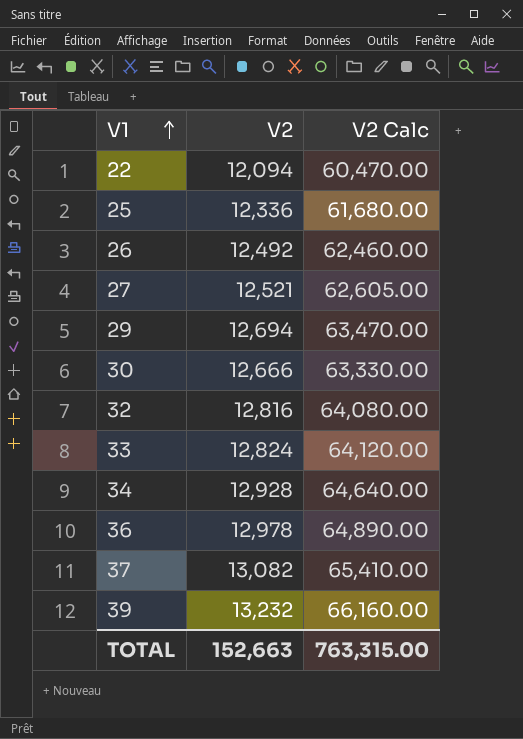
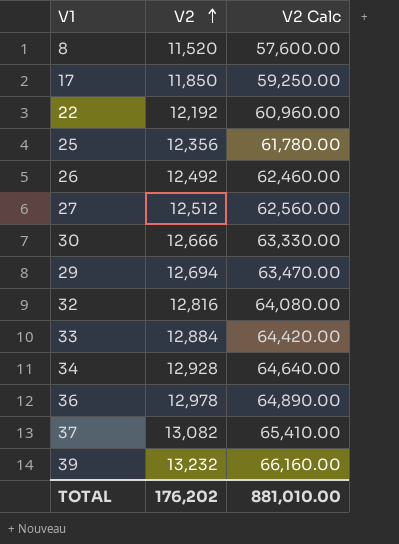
row order: V1 ascending -> V2 ascending
row 8: none -> 11,520 | 57,600.00
row 17: none -> 11,850 | 59,250.00
22 | V2: 12,094 -> 12,192
22 | V2 Calc: 60,470.00 -> 60,960.00
25 | V2: 12,336 -> 12,356
25 | V2 Calc: 61,680.00 -> 61,780.00
27 | V2: 12,521 -> 12,512
27 | V2 Calc: 62,605.00 -> 62,560.00
33 | V2: 12,824 -> 12,884
33 | V2 Calc: 64,120.00 -> 64,420.00
TOTAL | V2: 152,663 -> 176,202
TOTAL | V2 Calc: 763,315.00 -> 881,010.00

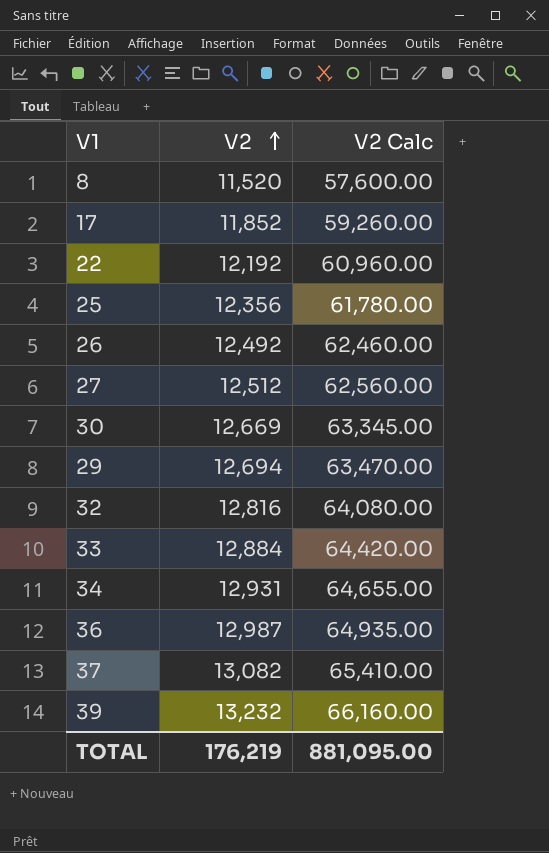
17 | V2: 11,850 -> 11,852
17 | V2 Calc: 59,250.00 -> 59,260.00
30 | V2: 12,666 -> 12,669
30 | V2 Calc: 63,330.00 -> 63,345.00
34 | V2: 12,928 -> 12,931
34 | V2 Calc: 64,640.00 -> 64,655.00
36 | V2: 12,978 -> 12,987
36 | V2 Calc: 64,890.00 -> 64,935.00
TOTAL | V2: 176,202 -> 176,219
TOTAL | V2 Calc: 881,010.00 -> 881,095.00

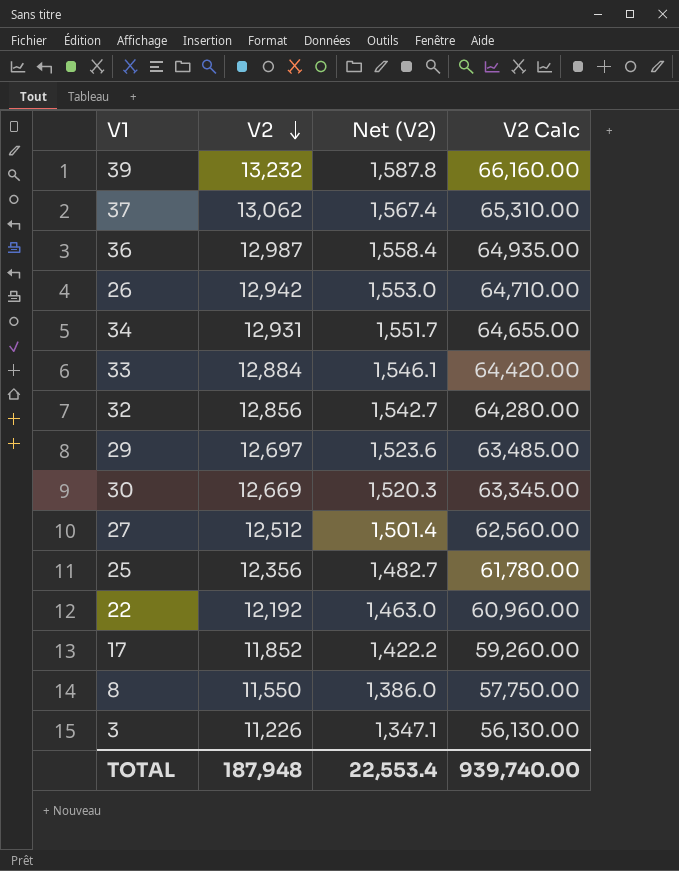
row order: V2 ascending -> V2 descending
column Net (V2) | formula: none -> [V2] * 0.12
37 | V2: 13,082 -> 13,062
37 | V2 Calc: 65,410.00 -> 65,310.00
26 | V2: 12,492 -> 12,942
26 | V2 Calc: 62,460.00 -> 64,710.00
32 | V2: 12,816 -> 12,856
32 | V2 Calc: 64,080.00 -> 64,280.00
29 | V2: 12,694 -> 12,697
29 | V2 Calc: 63,470.00 -> 63,485.00
8 | V2: 11,520 -> 11,550
8 | V2 Calc: 57,600.00 -> 57,750.00
row 3: none -> 11,226 | 1,347.1 | 56,130.00
TOTAL | V2: 176,219 -> 187,948
TOTAL | V2 Calc: 881,095.00 -> 939,740.00

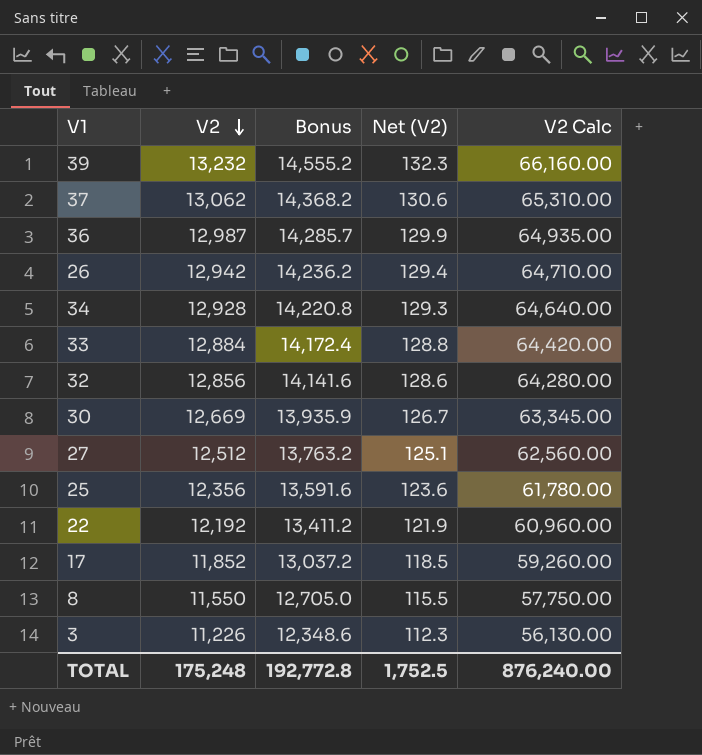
column Bonus | formula: none -> [V2] * 1.1
column Net (V2) | formula: [V2] * 0.12 -> [V2] * 0.01
row 29: 12,697 | 1,523.6 | 63,485.00 -> none
34 | V2: 12,931 -> 12,928
34 | V2 Calc: 64,655.00 -> 64,640.00
TOTAL | V2: 187,948 -> 175,248
TOTAL | Net (V2): 22,553.4 -> 1,752.5
TOTAL | V2 Calc: 939,740.00 -> 876,240.00

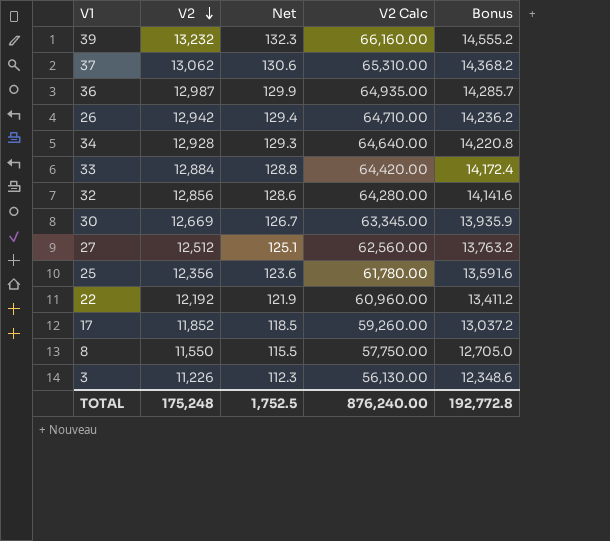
column name: Net (V2) -> Net
column Bonus | position: 3 -> 5

